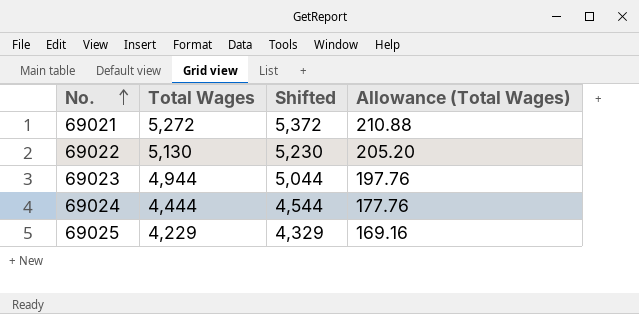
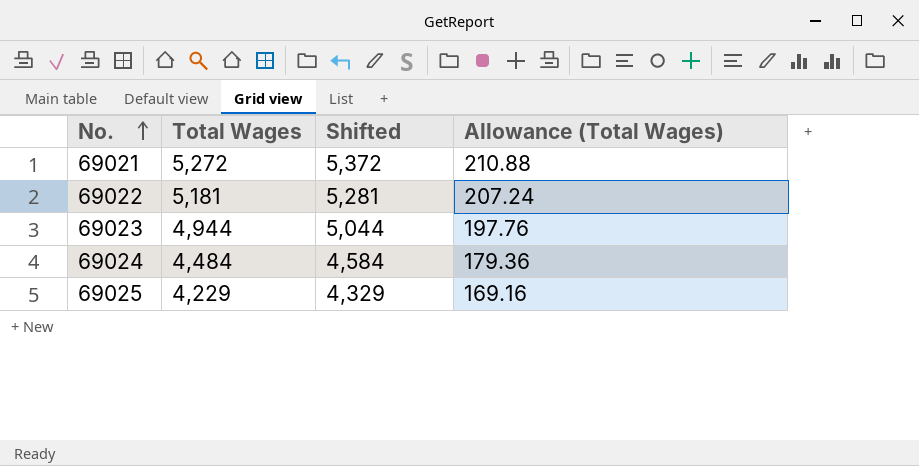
69022 | Total Wages: 5,130 -> 5,181
69022 | Shifted: 5,230 -> 5,281
69022 | Allowance (Total Wages): 205.20 -> 207.24
69024 | Total Wages: 4,444 -> 4,484
69024 | Shifted: 4,544 -> 4,584
69024 | Allowance (Total Wages): 177.76 -> 179.36

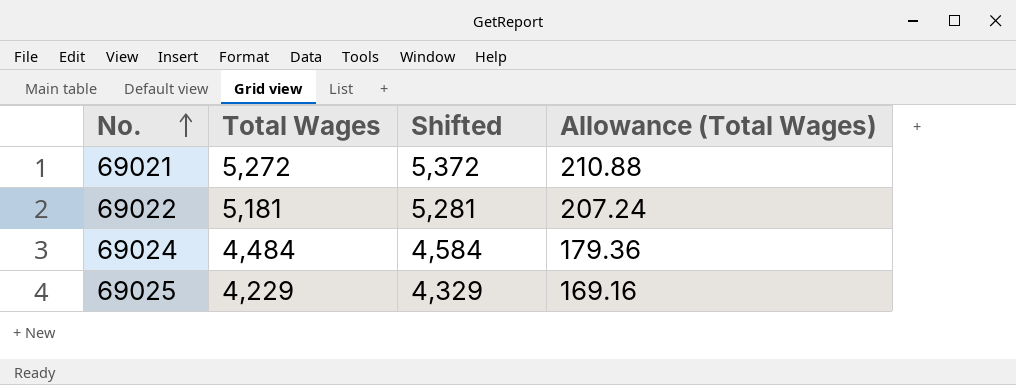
row 69023: 4,944 | 5,044 | 197.76 -> none

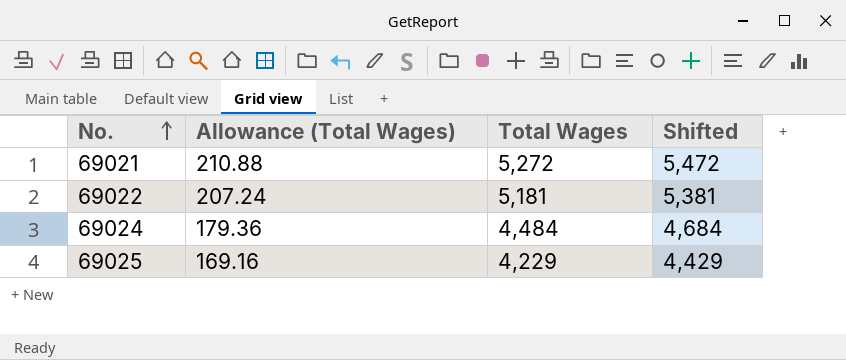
column Allowance (Total Wages) | position: 4 -> 2
column Shifted | formula: [Total Wages] + 100 -> [Total Wages] + 200

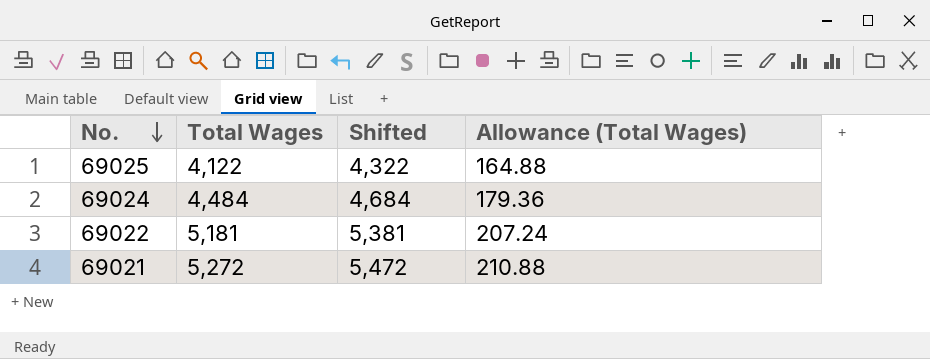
row order: No. ascending -> No. descending
column Allowance (Total Wages) | position: 2 -> 4
69025 | Total Wages: 4,229 -> 4,122
69025 | Shifted: 4,429 -> 4,322
69025 | Allowance (Total Wages): 169.16 -> 164.88

